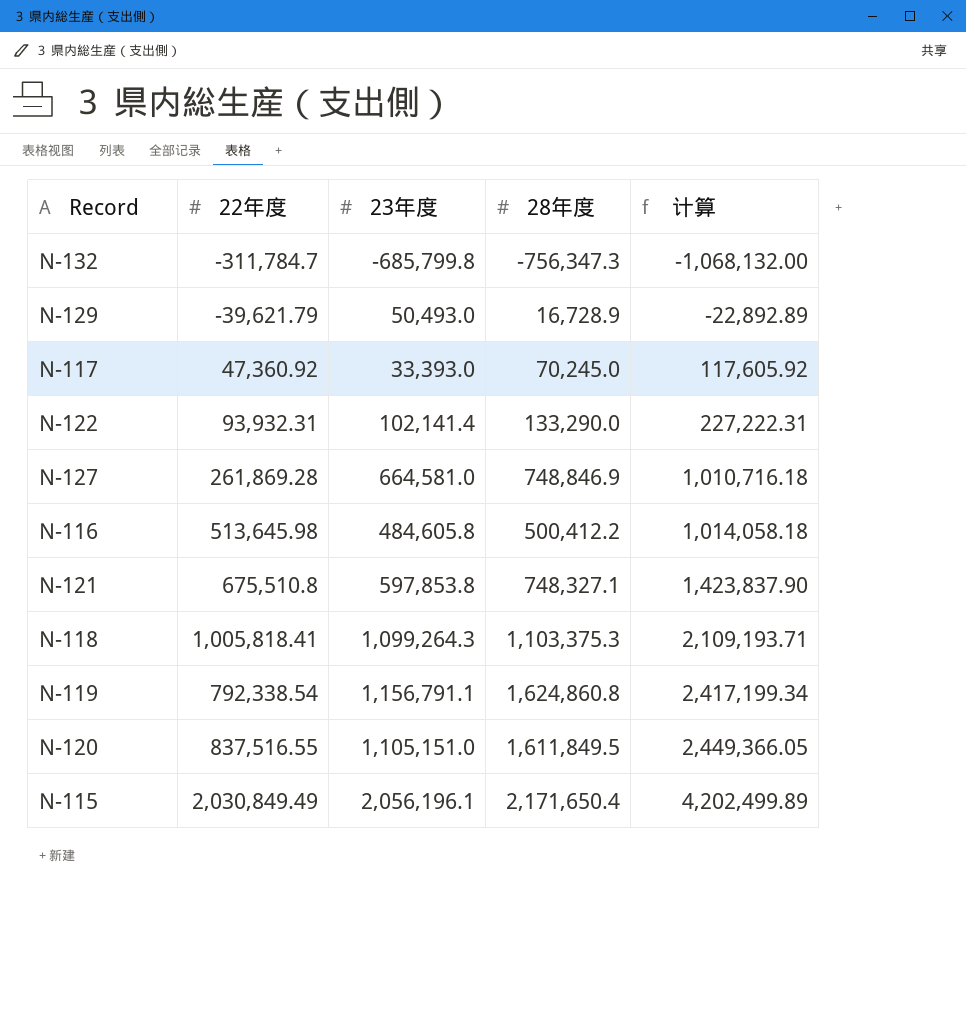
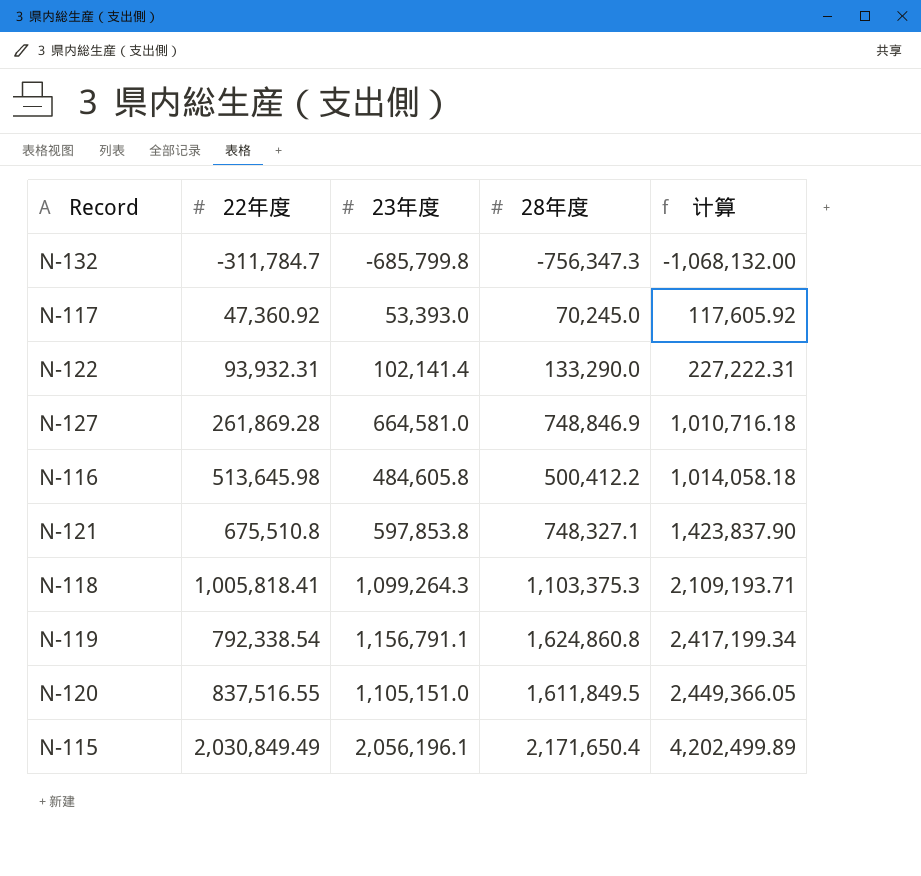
row N-129: -39,621.79 | 50,493.0 | 16,728.9 | -22,892.89 -> none
N-117 | 23年度: 33,393.0 -> 53,393.0

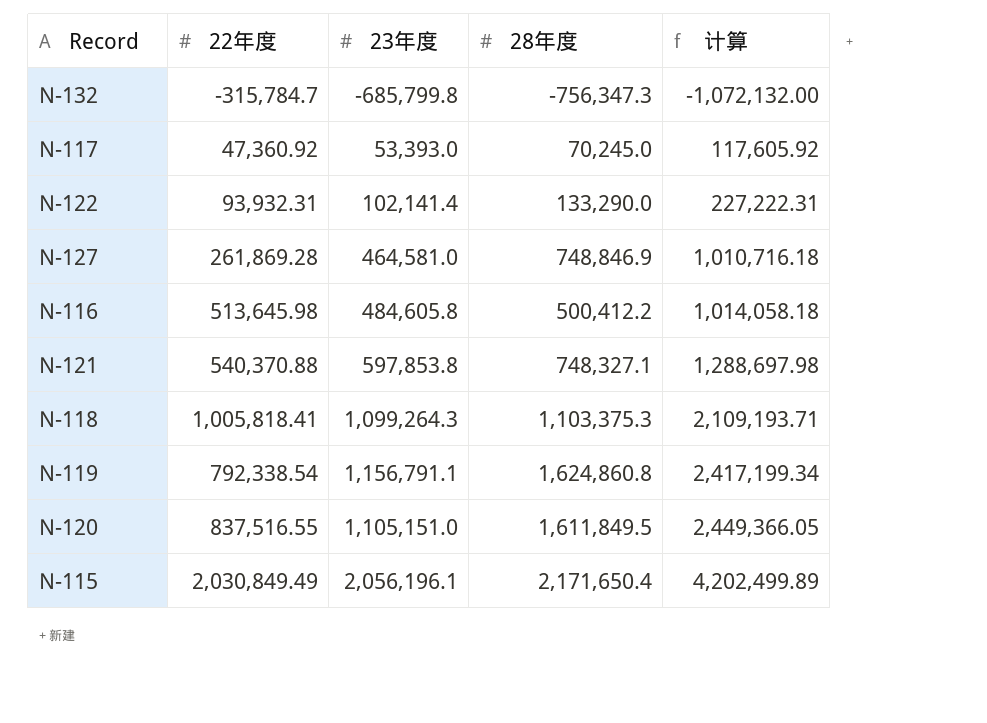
N-132 | 22年度: -311,784.7 -> -315,784.7
N-132 | 计算: -1,068,132.00 -> -1,072,132.00
N-127 | 23年度: 664,581.0 -> 464,581.0
N-121 | 22年度: 675,510.8 -> 540,370.88
N-121 | 计算: 1,423,837.90 -> 1,288,697.98

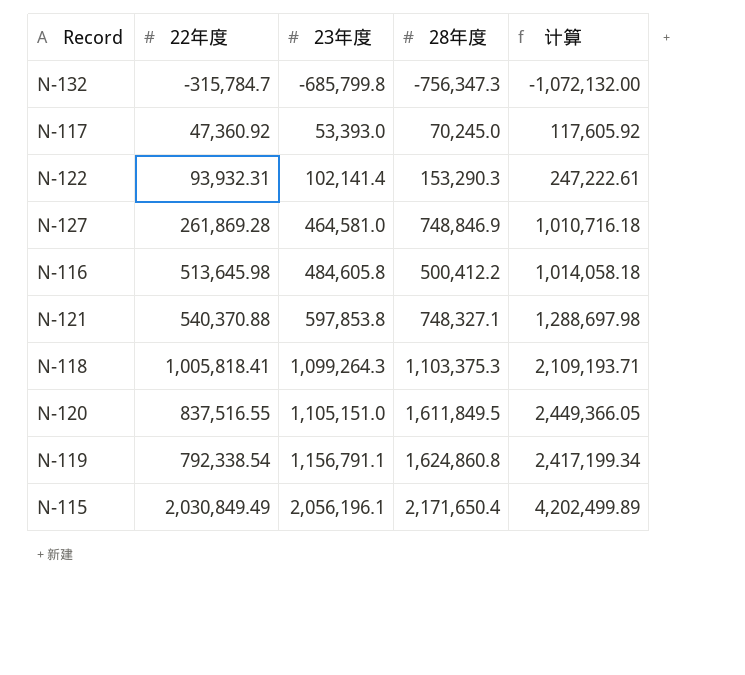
row order: 计算 ascending -> 23年度 ascending
N-122 | 28年度: 133,290.0 -> 153,290.3
N-122 | 计算: 227,222.31 -> 247,222.61

